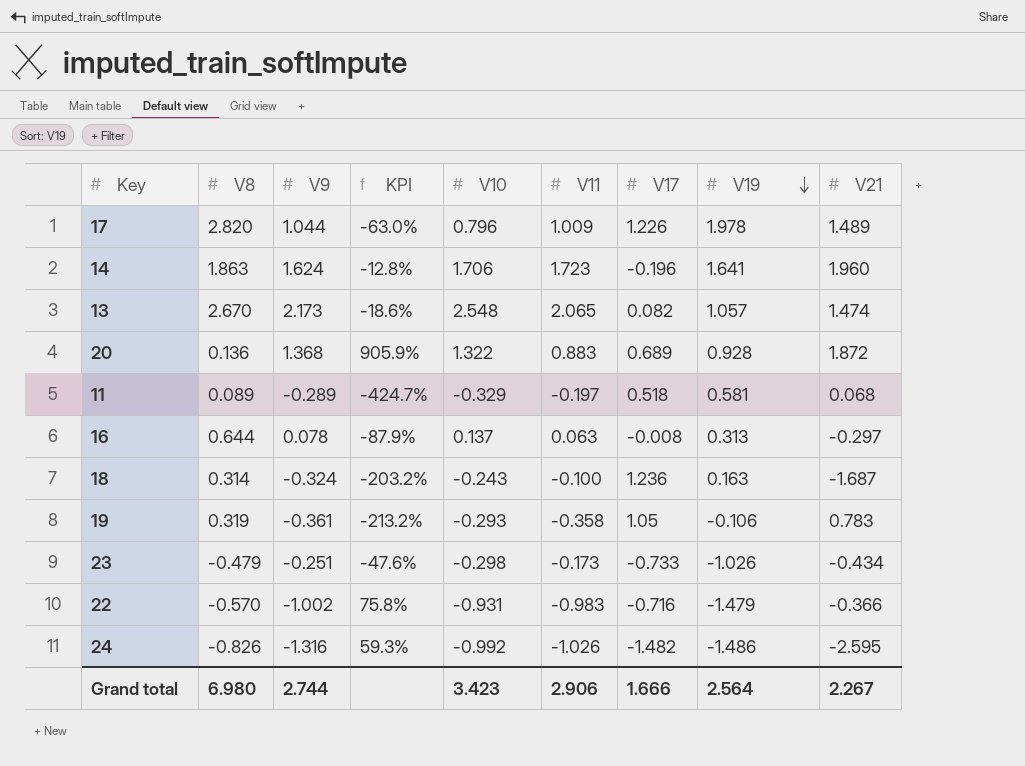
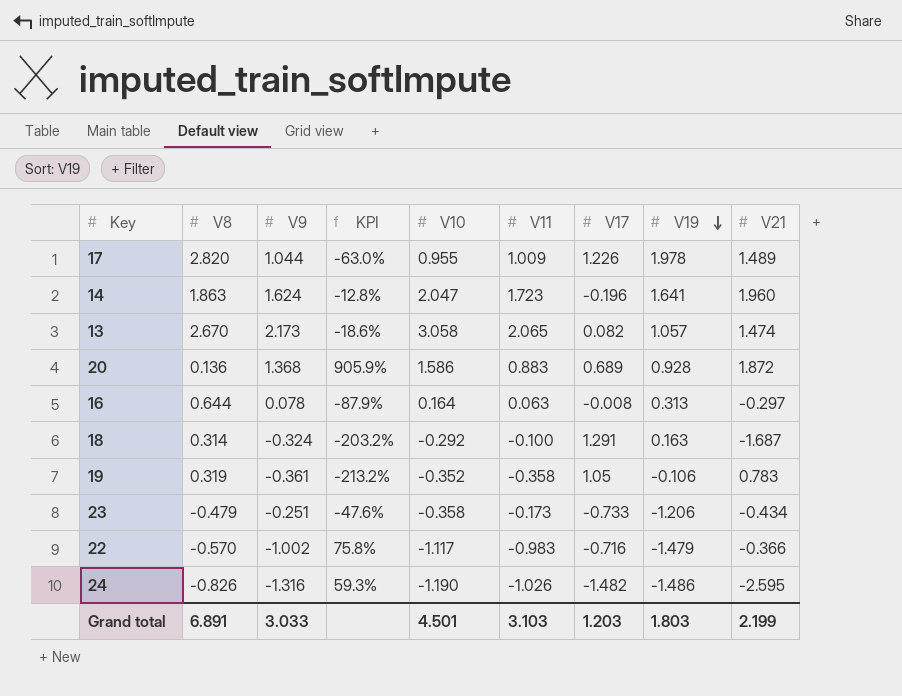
row 11: 0.089 | -0.289 | -424.7% | -0.329 | -0.197 | 0.518 | 0.581 | 0.068 -> none
17 | V10: 0.796 -> 0.955
14 | V10: 1.706 -> 2.047
13 | V10: 2.548 -> 3.058
20 | V10: 1.322 -> 1.586
16 | V10: 0.137 -> 0.164
18 | V10: -0.243 -> -0.292
18 | V17: 1.236 -> 1.291
19 | V10: -0.293 -> -0.352
23 | V10: -0.298 -> -0.358
23 | V19: -1.026 -> -1.206
22 | V10: -0.931 -> -1.117
24 | V10: -0.992 -> -1.190
Grand total | V8: 6.980 -> 6.891
Grand total | V9: 2.744 -> 3.033
Grand total | V10: 3.423 -> 4.501
Grand total | V11: 2.906 -> 3.103
Grand total | V17: 1.666 -> 1.203
Grand total | V19: 2.564 -> 1.803
Grand total | V21: 2.267 -> 2.199

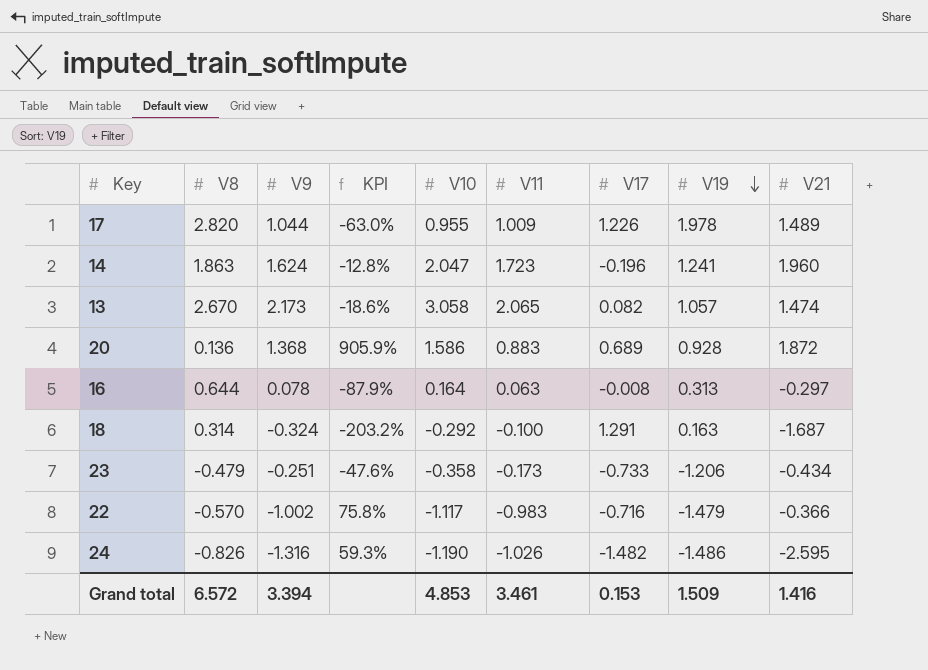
row 19: 0.319 | -0.361 | -213.2% | -0.352 | -0.358 | 1.05 | -0.106 | 0.783 -> none
14 | V19: 1.641 -> 1.241
Grand total | V8: 6.891 -> 6.572
Grand total | V9: 3.033 -> 3.394
Grand total | V10: 4.501 -> 4.853
Grand total | V11: 3.103 -> 3.461
Grand total | V17: 1.203 -> 0.153
Grand total | V19: 1.803 -> 1.509
Grand total | V21: 2.199 -> 1.416

